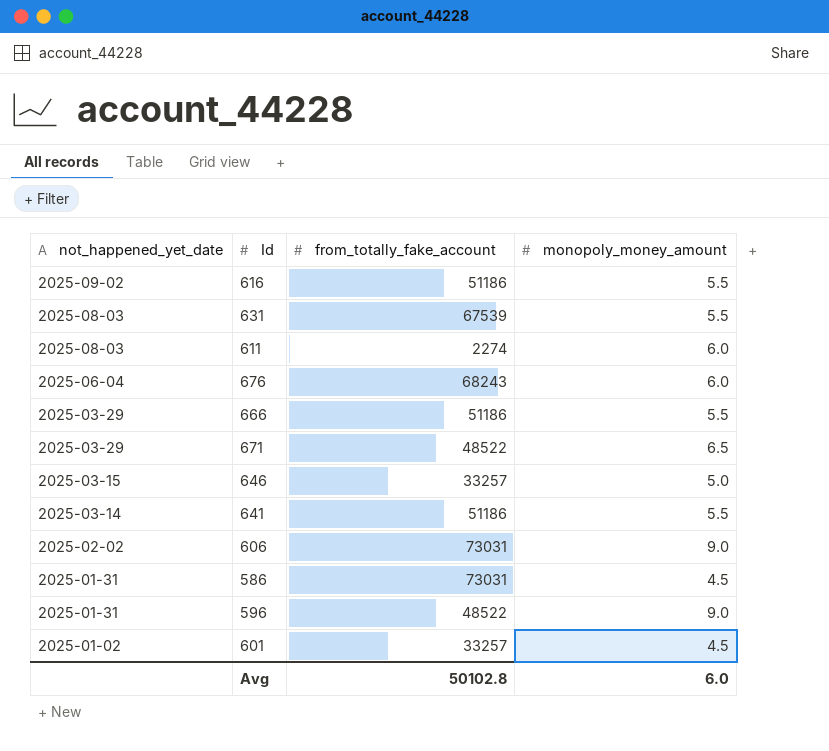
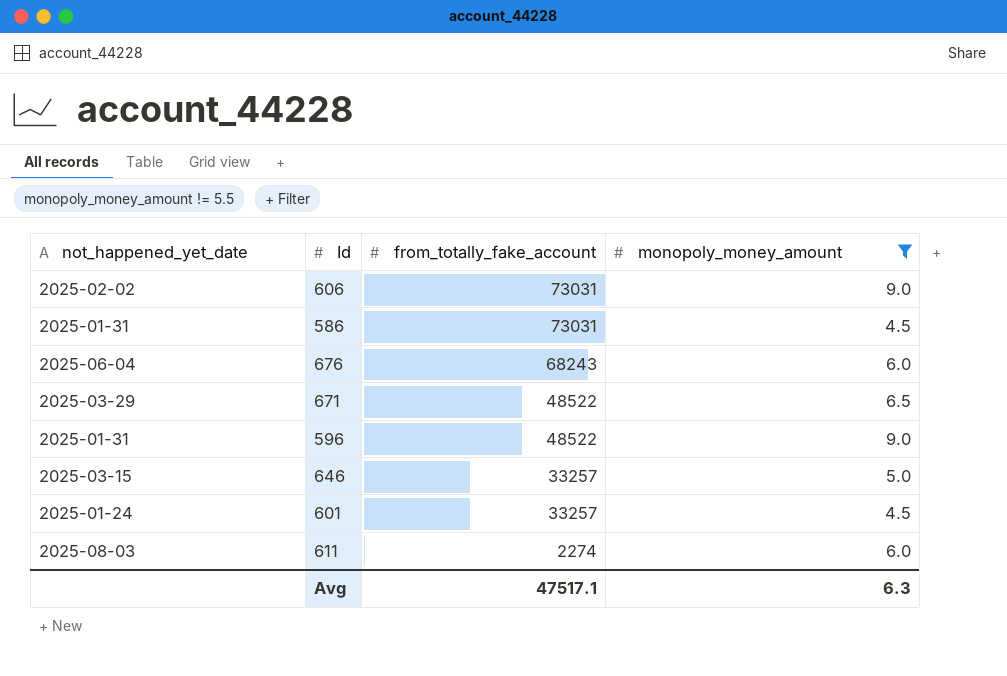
filter: none -> monopoly_money_amount != 5.5
row order: not_happened_yet_date descending -> from_totally_fake_account descending
601 | not_happened_yet_date: 2025-01-02 -> 2025-01-24
Avg | from_totally_fake_account: 50102.8 -> 47517.1
Avg | monopoly_money_amount: 6.0 -> 6.3

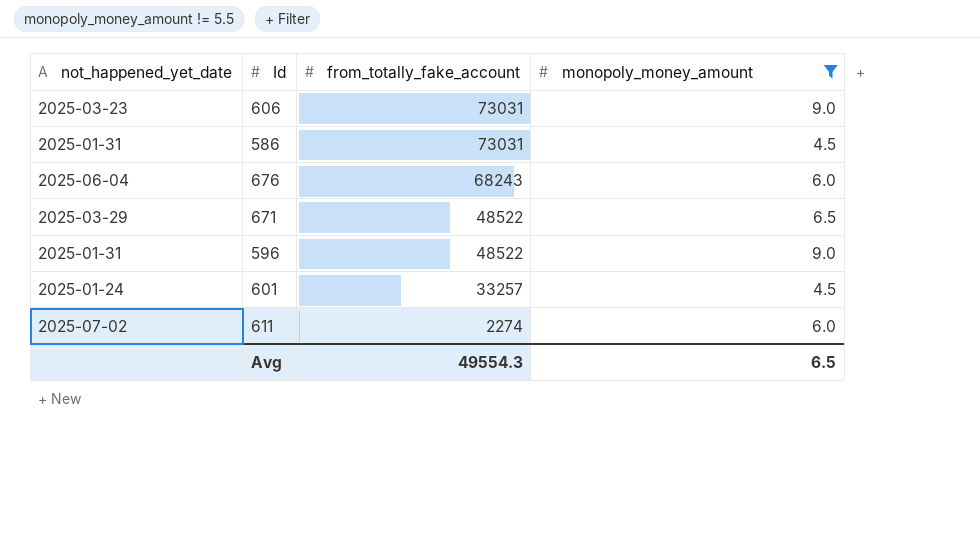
row 646: 2025-03-15 | 33257 | 5.0 -> none
606 | not_happened_yet_date: 2025-02-02 -> 2025-03-23
611 | not_happened_yet_date: 2025-08-03 -> 2025-07-02
Avg | from_totally_fake_account: 47517.1 -> 49554.3
Avg | monopoly_money_amount: 6.3 -> 6.5

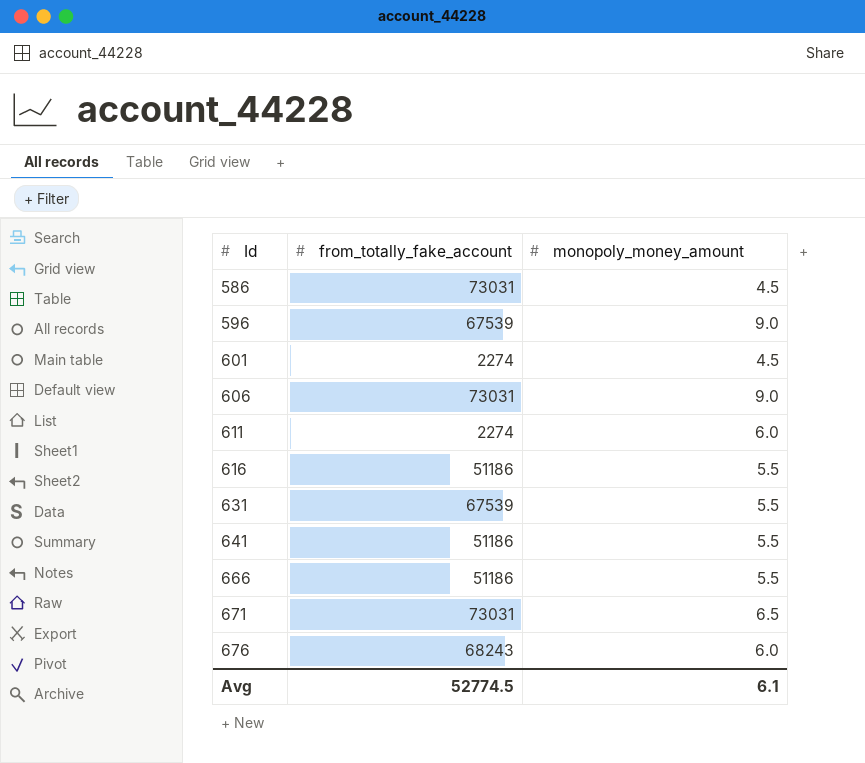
filter: monopoly_money_amount != 5.5 -> none
row order: from_totally_fake_account descending -> Id ascending
column not_happened_yet_date | position: 1 -> none
596 | from_totally_fake_account: 48522 -> 67539
601 | from_totally_fake_account: 33257 -> 2274
671 | from_totally_fake_account: 48522 -> 73031
Avg | from_totally_fake_account: 49554.3 -> 52774.5
Avg | monopoly_money_amount: 6.5 -> 6.1

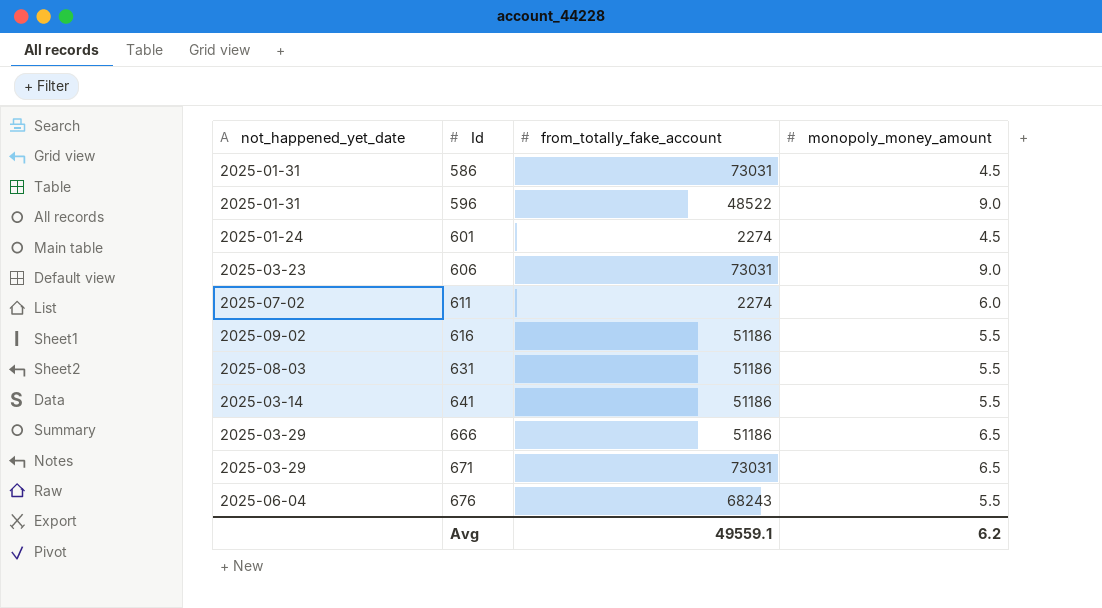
column not_happened_yet_date | position: none -> 1
596 | from_totally_fake_account: 67539 -> 48522
631 | from_totally_fake_account: 67539 -> 51186
666 | monopoly_money_amount: 5.5 -> 6.5
676 | monopoly_money_amount: 6.0 -> 5.5
Avg | from_totally_fake_account: 52774.5 -> 49559.1
Avg | monopoly_money_amount: 6.1 -> 6.2

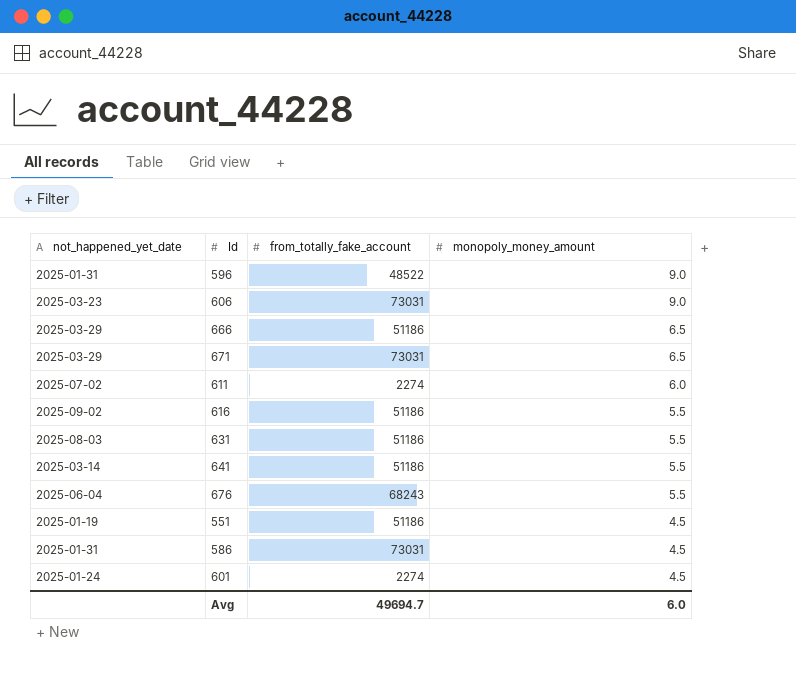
row order: Id ascending -> monopoly_money_amount descending
row 551: none -> 2025-01-19 | 51186 | 4.5
Avg | from_totally_fake_account: 49559.1 -> 49694.7
Avg | monopoly_money_amount: 6.2 -> 6.0

